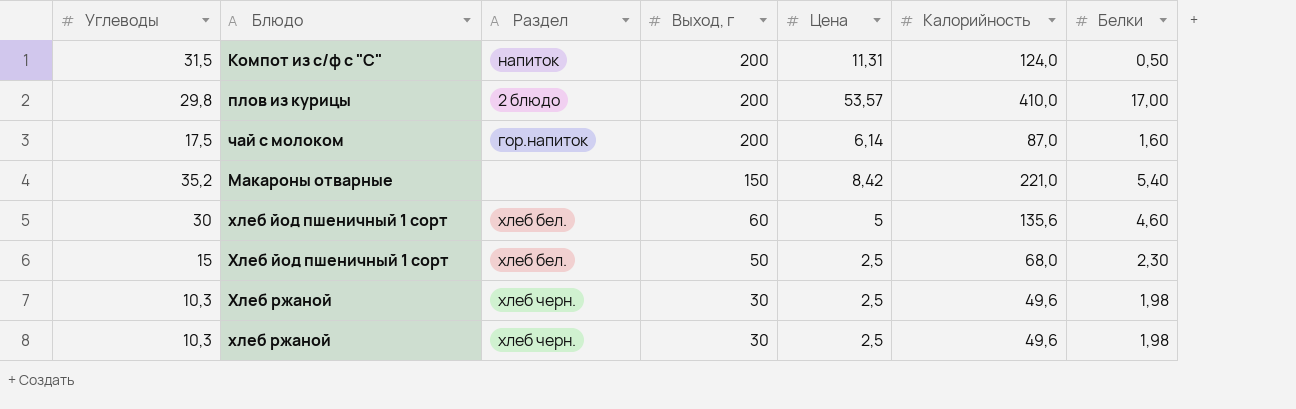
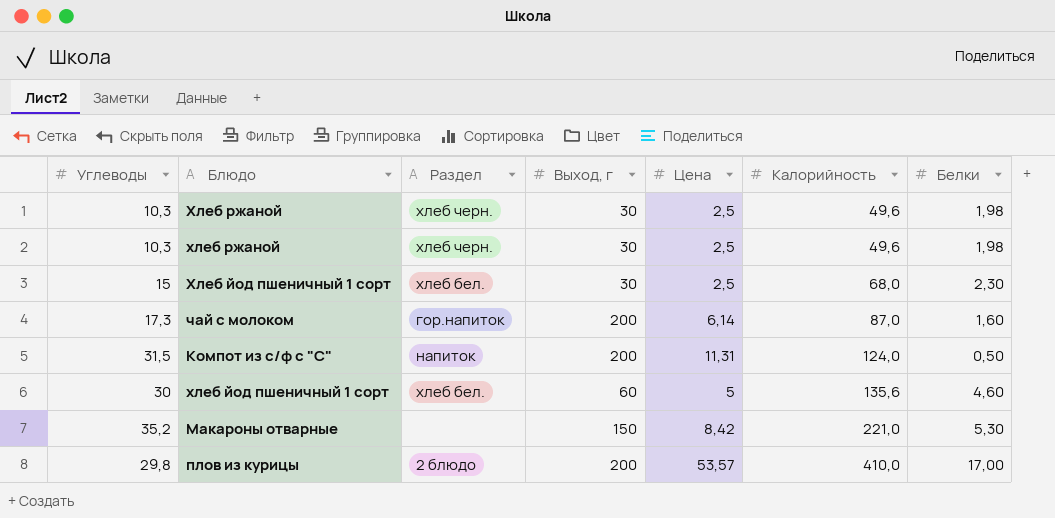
row order: Выход, г descending -> Калорийность ascending
Хлеб йод пшеничный 1 сорт | Выход, г: 50 -> 30
чай с молоком | Углеводы: 17,5 -> 17,3
Макароны отварные | Белки: 5,40 -> 5,30

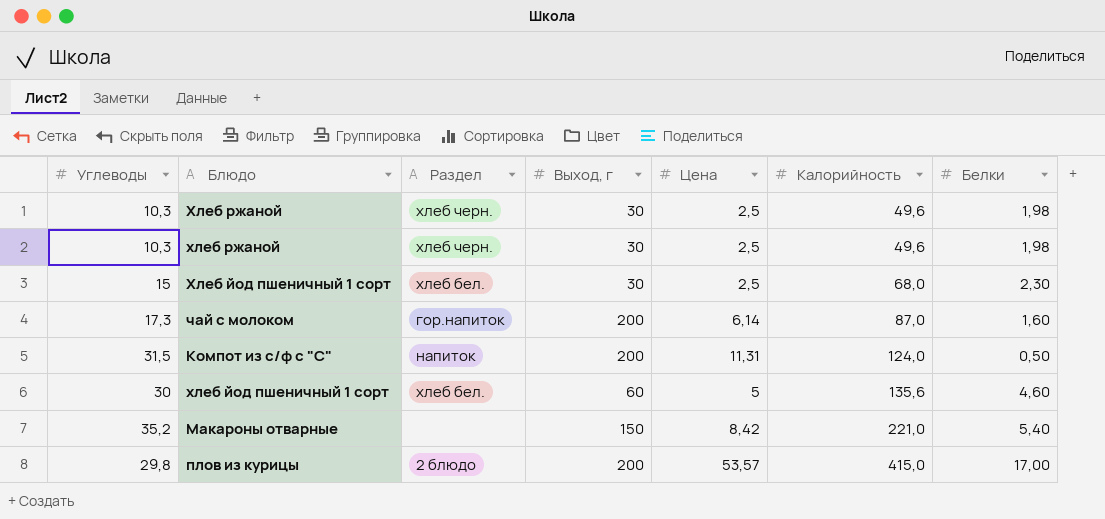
Макароны отварные | Белки: 5,30 -> 5,40
плов из курицы | Калорийность: 410,0 -> 415,0

